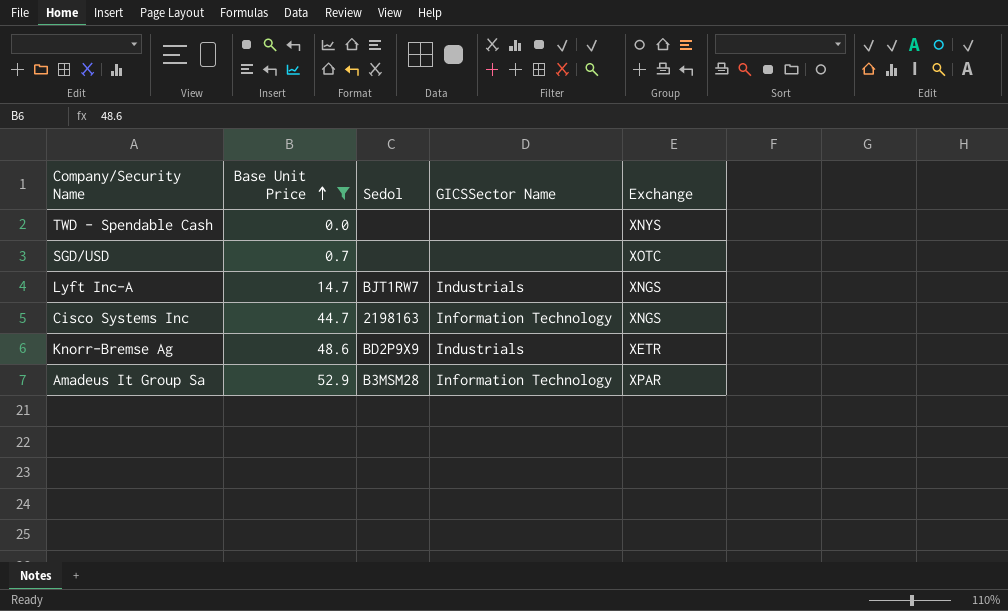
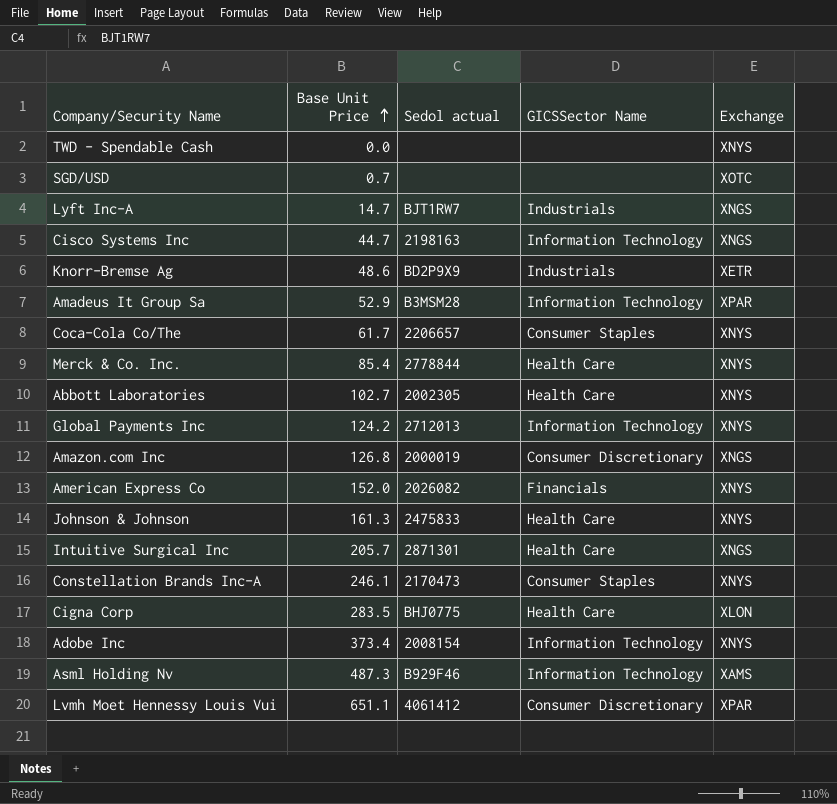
filter: Base Unit Price <= 52.9 -> none
column name: Sedol -> Sedol actual

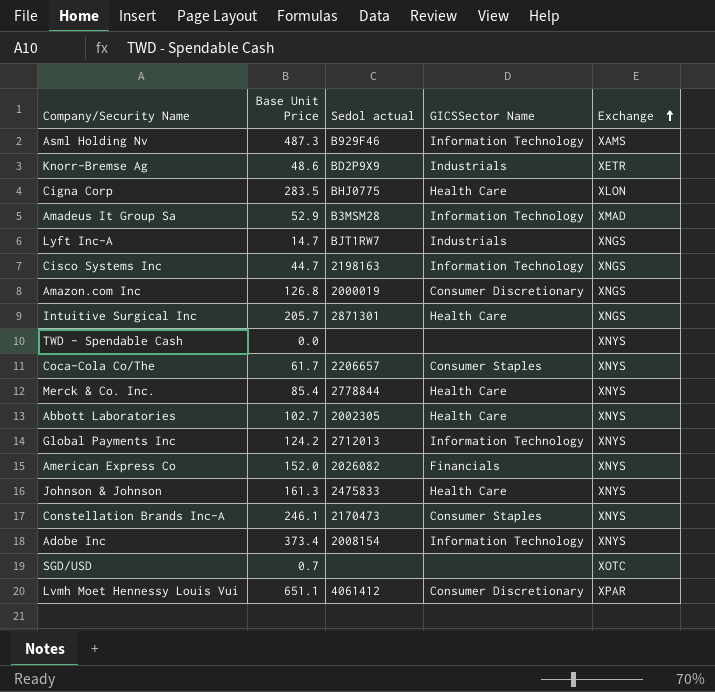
row order: Base Unit Price ascending -> Exchange ascending
Amadeus It Group Sa | Exchange: XPAR -> XMAD

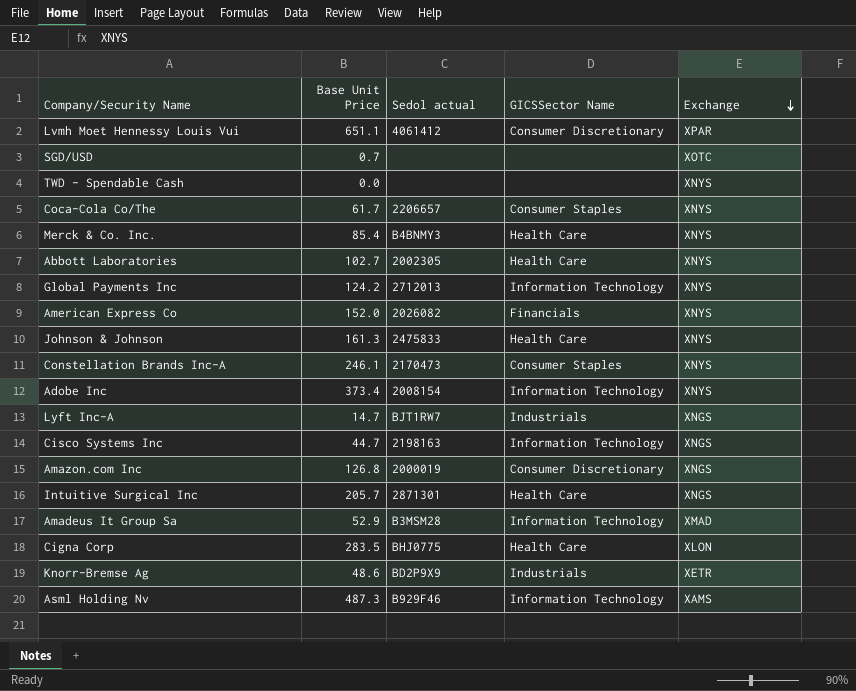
row order: Exchange ascending -> Exchange descending
Merck & Co. Inc. | Sedol actual: 2778844 -> B4BNMY3

